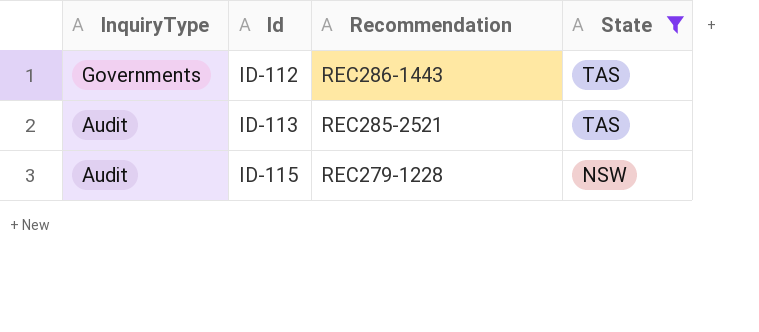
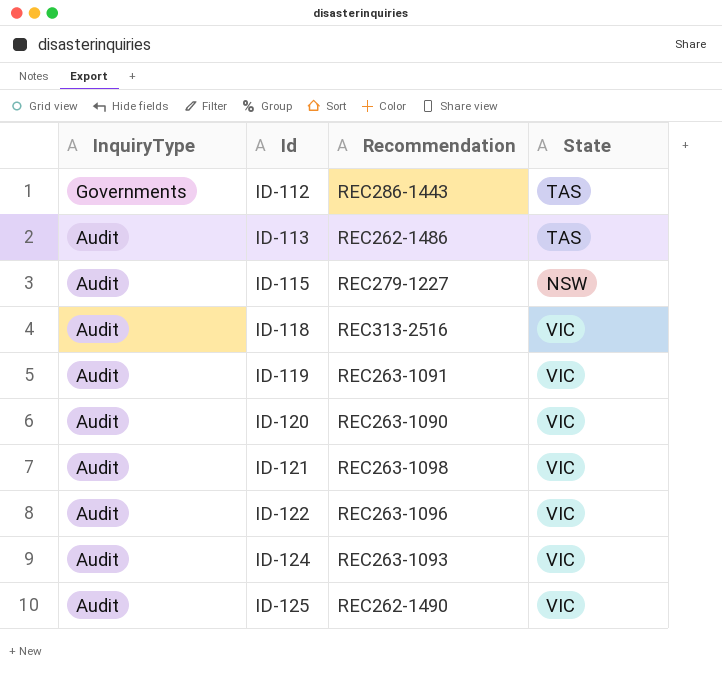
filter: State != VIC -> none
ID-113 | Recommendation: REC285-2521 -> REC262-1486
ID-115 | Recommendation: REC279-1228 -> REC279-1227

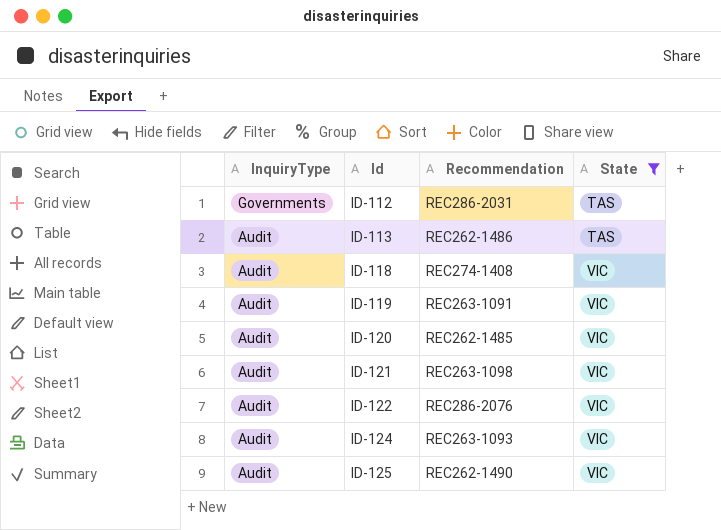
filter: none -> State != NSW
ID-112 | Recommendation: REC286-1443 -> REC286-2031
ID-118 | Recommendation: REC313-2516 -> REC274-1408
ID-120 | Recommendation: REC263-1090 -> REC262-1485
ID-122 | Recommendation: REC263-1096 -> REC286-2076

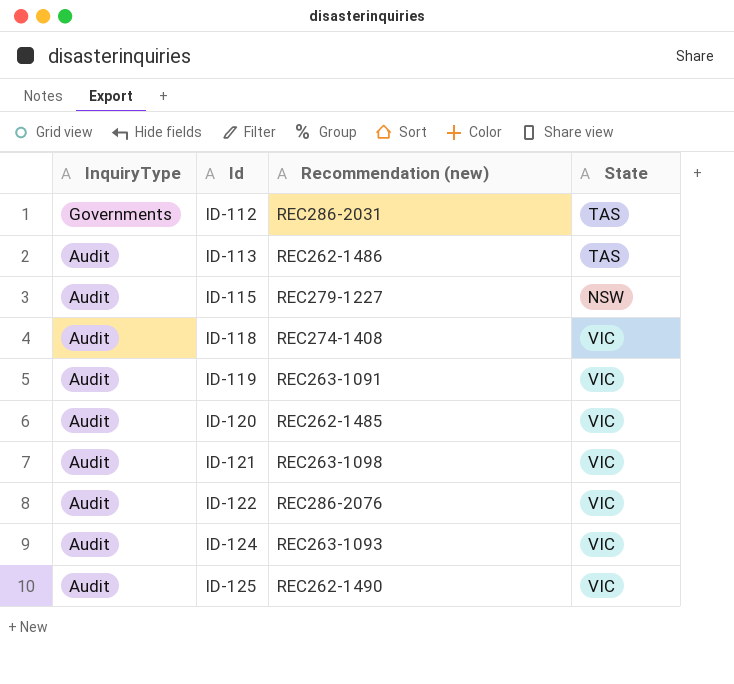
filter: State != NSW -> none
column name: Recommendation -> Recommendation (new)

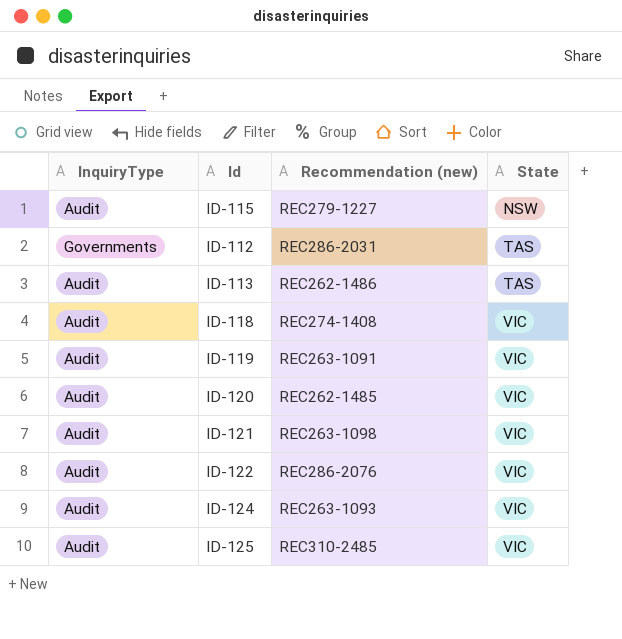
row order: InquiryType descending -> State ascending
ID-125 | Recommendation (new): REC262-1490 -> REC310-2485

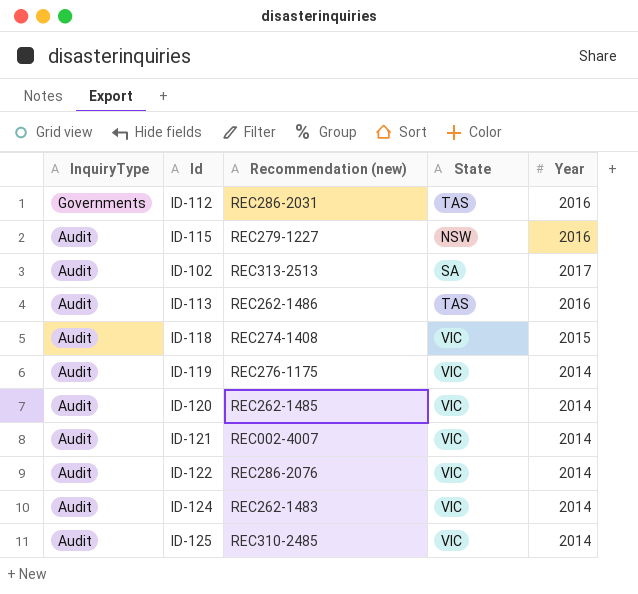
row order: State ascending -> InquiryType descending
column Year | position: none -> 5
row ID-102: none -> Audit | REC313-2513 | SA | 2017
ID-119 | Recommendation (new): REC263-1091 -> REC276-1175
ID-121 | Recommendation (new): REC263-1098 -> REC002-4007
ID-124 | Recommendation (new): REC263-1093 -> REC262-1483

